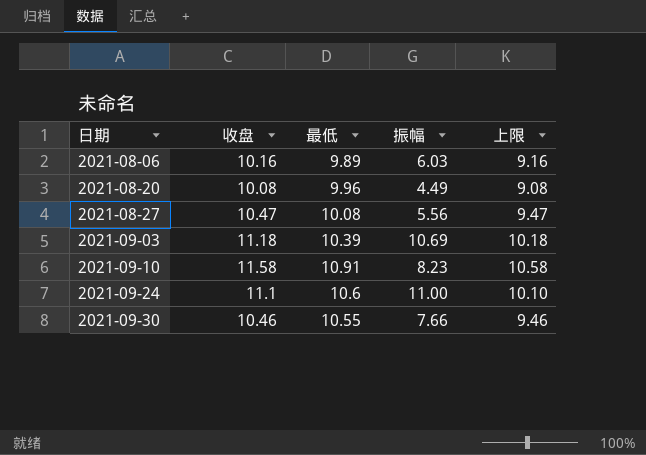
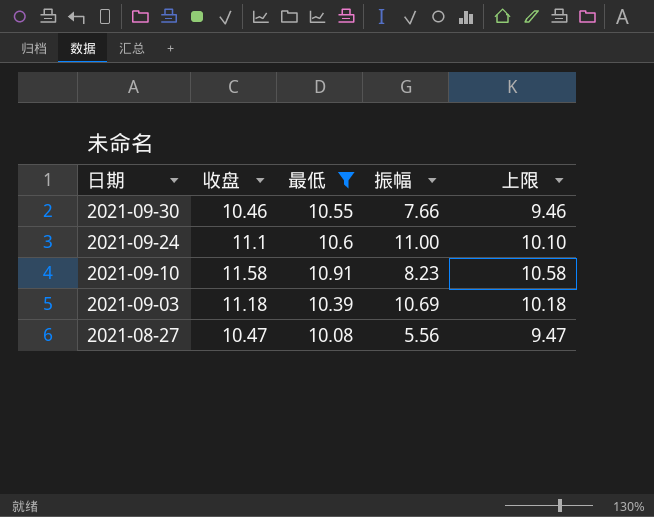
filter: none -> 最低 >= 10.08
row order: 日期 ascending -> 日期 descending

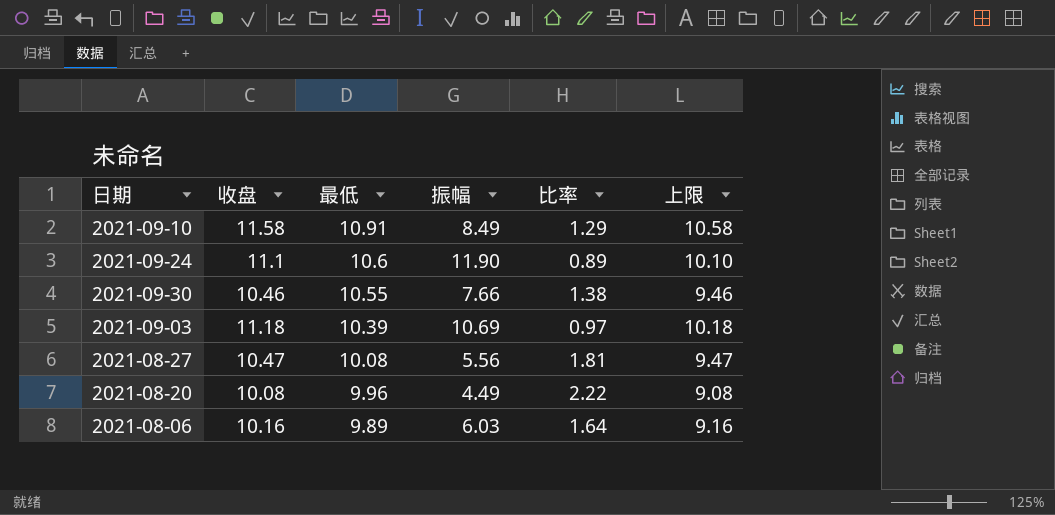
filter: 最低 >= 10.08 -> none
row order: 日期 descending -> 最低 descending
column 比率 | formula: none -> [最低] / [振幅]
2021-09-10 | 振幅: 8.23 -> 8.49
2021-09-24 | 振幅: 11.00 -> 11.90

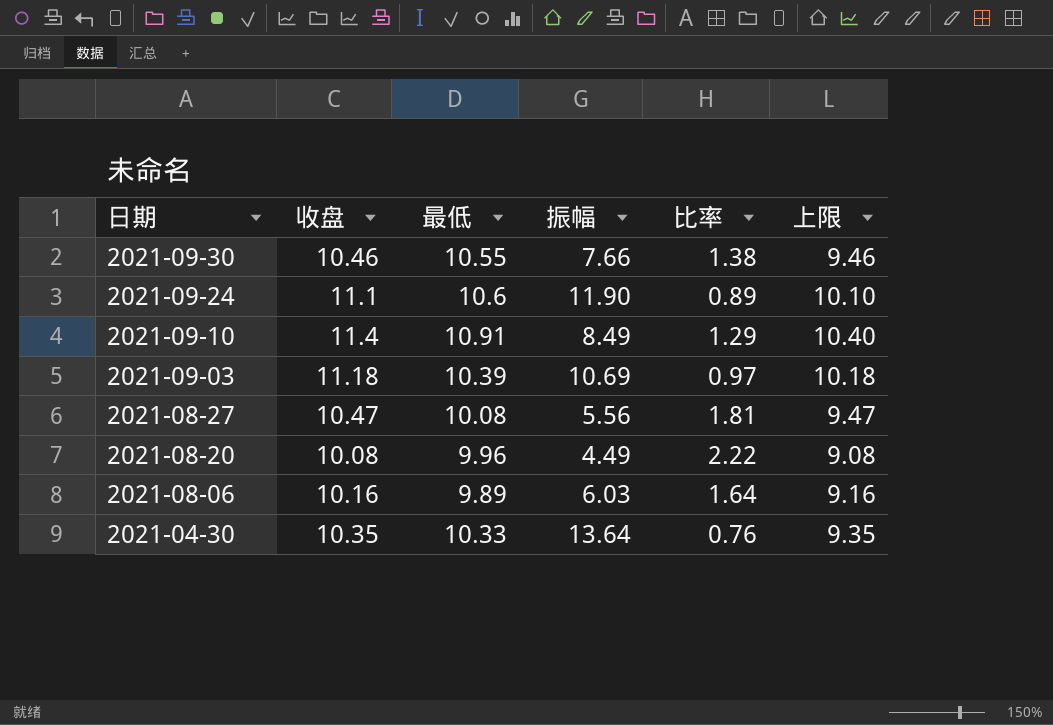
row order: 最低 descending -> 日期 descending
2021-09-10 | 收盘: 11.58 -> 11.4
2021-09-10 | 上限: 10.58 -> 10.40
row 2021-04-30: none -> 10.35 | 10.33 | 13.64 | 0.76 | 9.35

